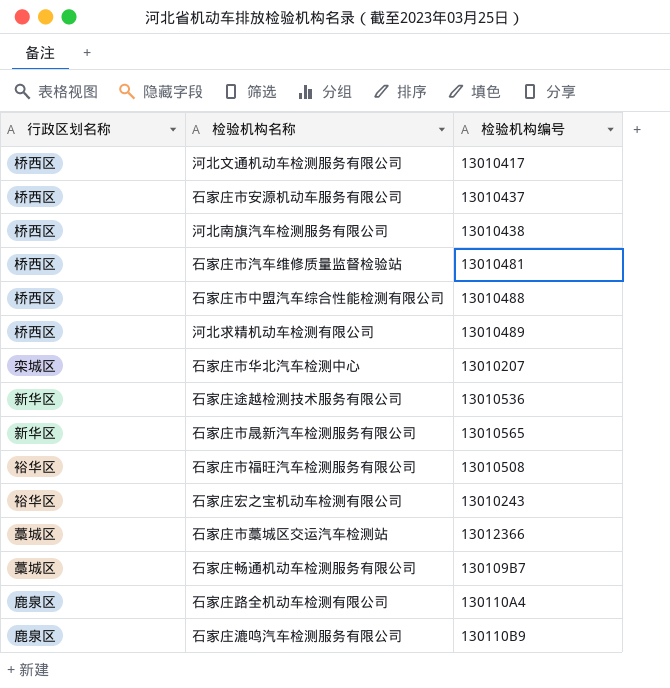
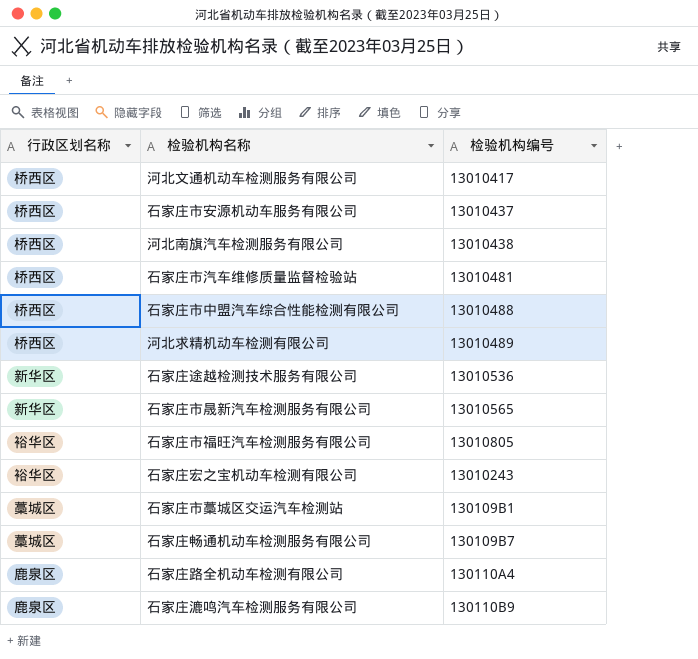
row 石家庄市华北汽车检测中心: 栾城区 | 13010207 -> none
石家庄市福旺汽车检测服务有限公司 | 检验机构编号: 13010508 -> 13010805
石家庄市藁城区交运汽车检测站 | 检验机构编号: 13012366 -> 130109B1

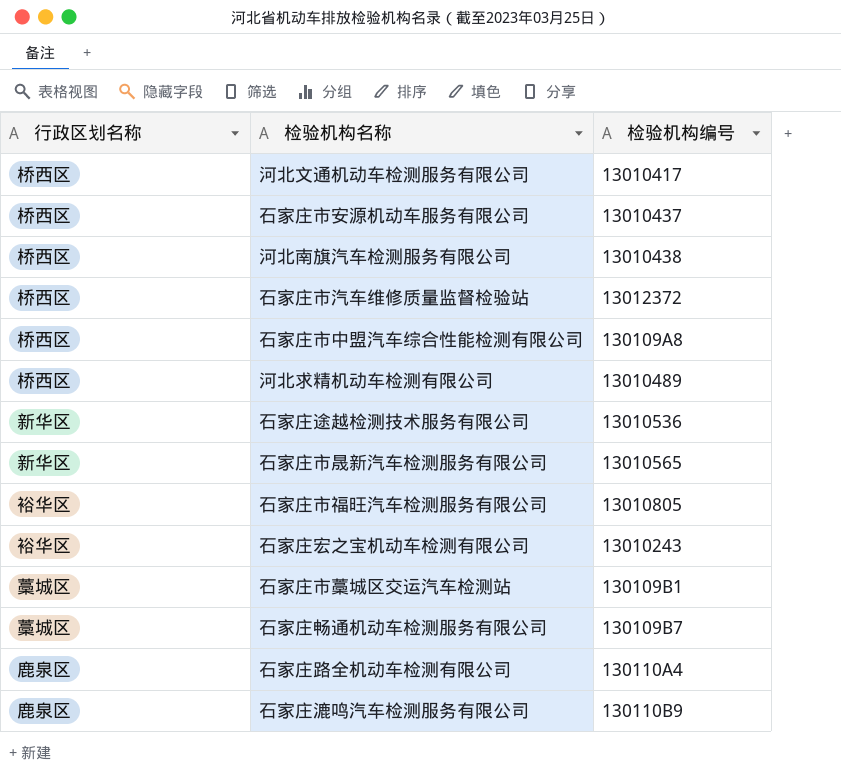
石家庄市汽车维修质量监督检验站 | 检验机构编号: 13010481 -> 13012372
石家庄市中盟汽车综合性能检测有限公司 | 检验机构编号: 13010488 -> 130109A8

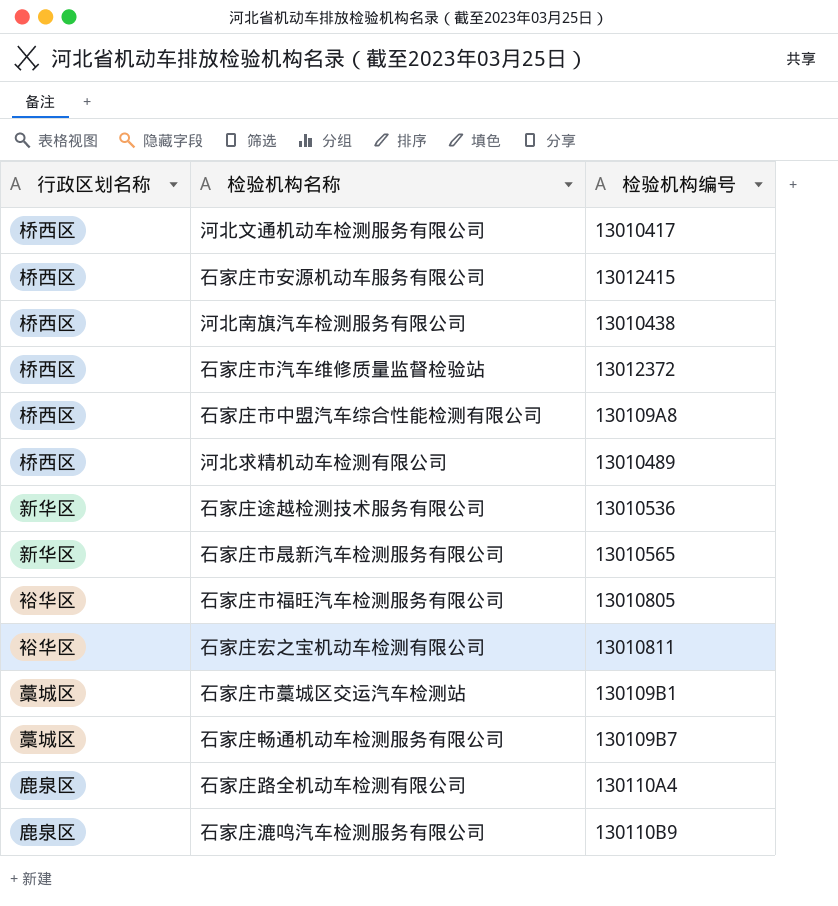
石家庄市安源机动车服务有限公司 | 检验机构编号: 13010437 -> 13012415
石家庄宏之宝机动车检测有限公司 | 检验机构编号: 13010243 -> 13010811

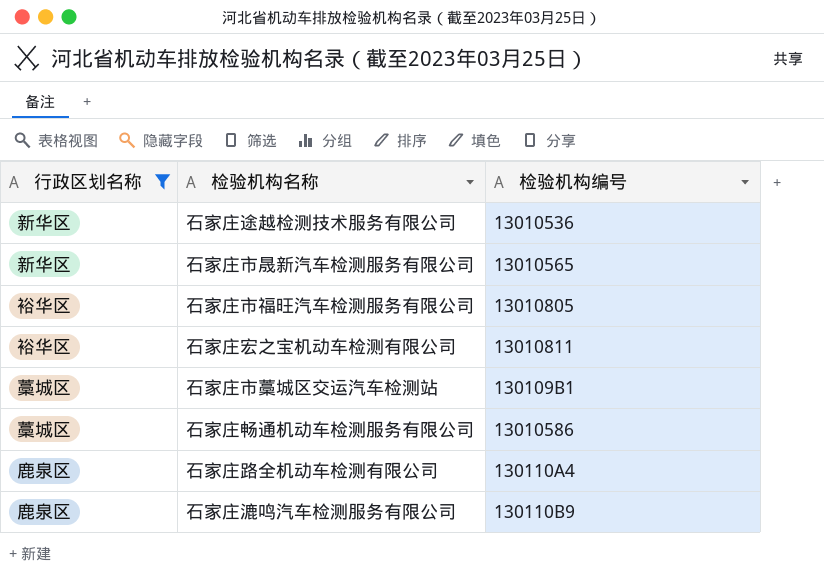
filter: none -> 行政区划名称 != 桥西区
石家庄畅通机动车检测服务有限公司 | 检验机构编号: 130109B7 -> 13010586

